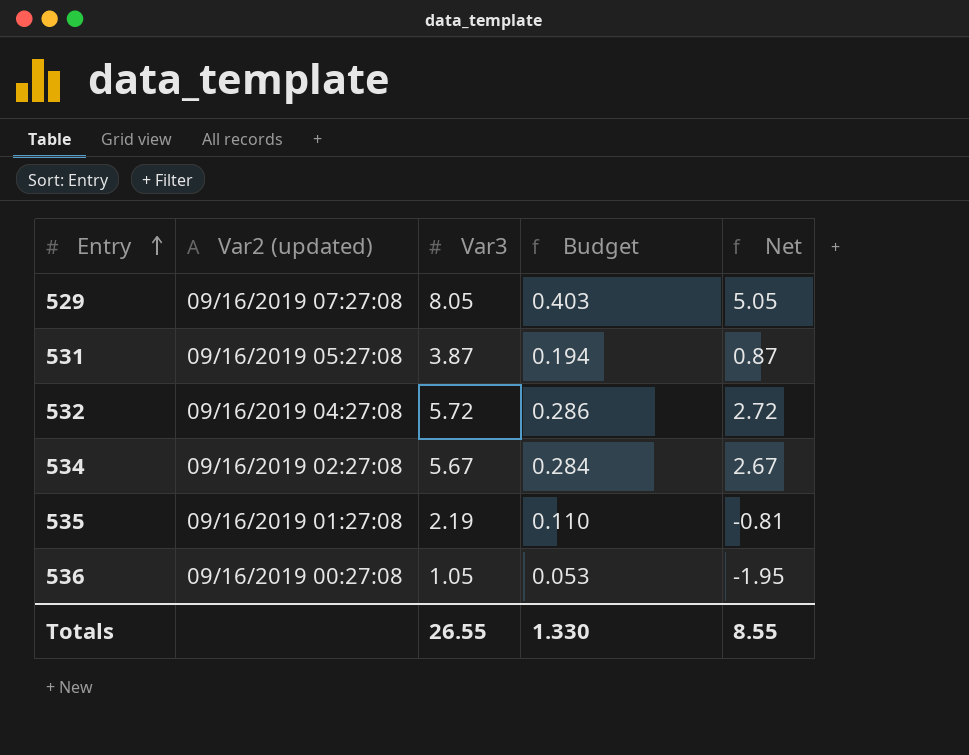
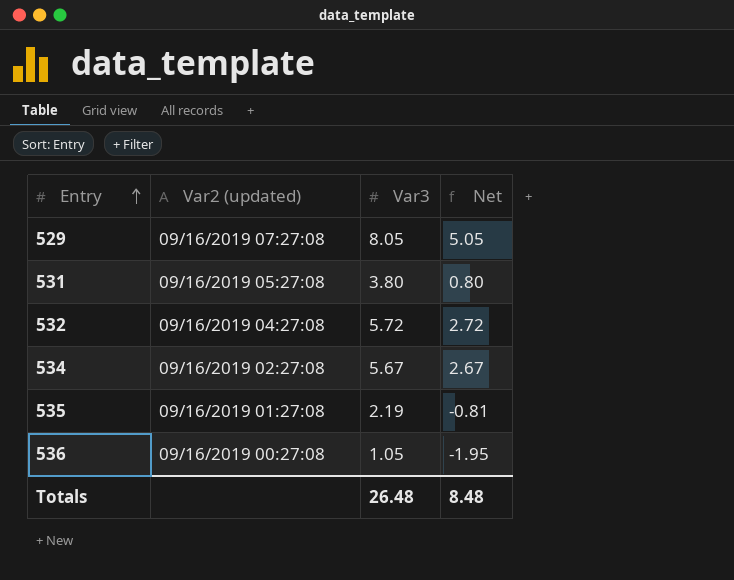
column Budget | formula: [Var3] * 0.05 -> none
531 | Var3: 3.87 -> 3.80
531 | Net: 0.87 -> 0.80
Totals | Var3: 26.55 -> 26.48
Totals | Net: 8.55 -> 8.48

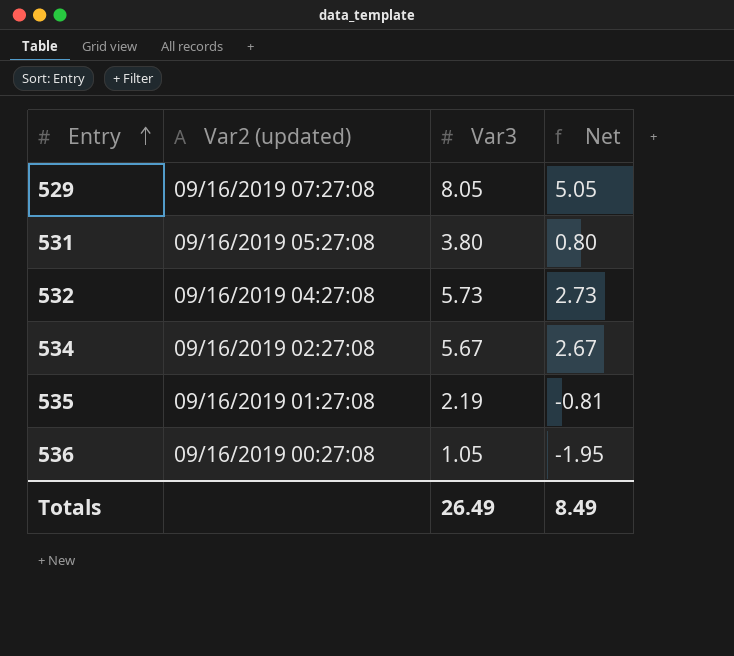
532 | Var3: 5.72 -> 5.73
532 | Net: 2.72 -> 2.73
Totals | Var3: 26.48 -> 26.49
Totals | Net: 8.48 -> 8.49

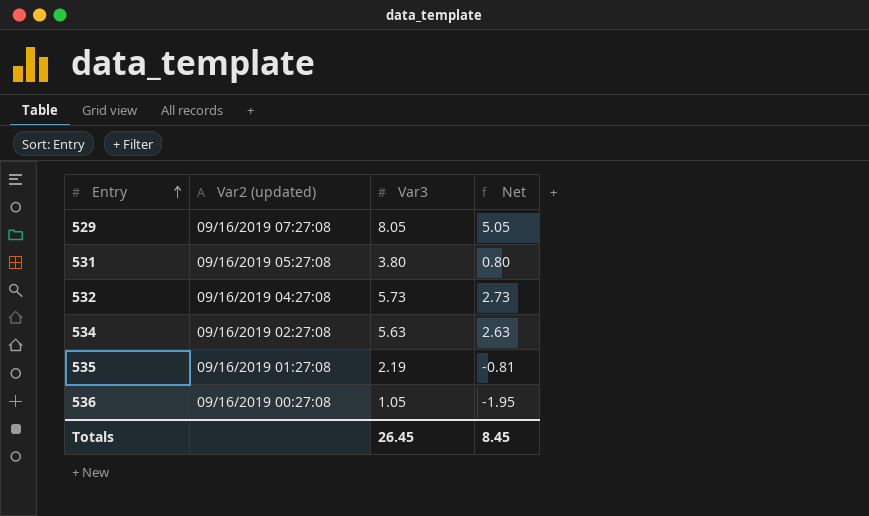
534 | Var3: 5.67 -> 5.63
534 | Net: 2.67 -> 2.63
Totals | Var3: 26.49 -> 26.45
Totals | Net: 8.49 -> 8.45

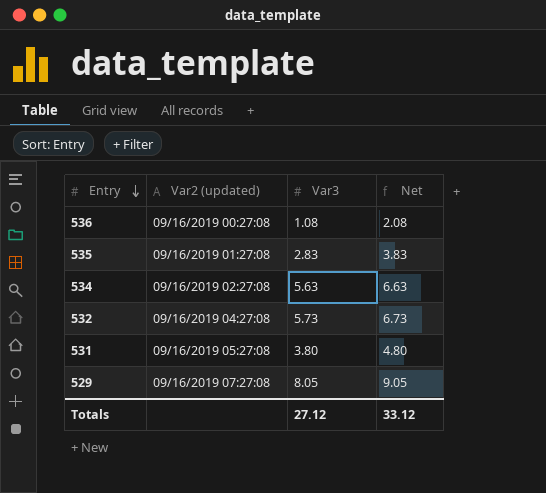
row order: Entry ascending -> Entry descending
column Net | formula: [Var3] - 3 -> [Var3] + 1
536 | Var3: 1.05 -> 1.08
535 | Var3: 2.19 -> 2.83
Totals | Var3: 26.45 -> 27.12
Totals | Net: 8.45 -> 33.12

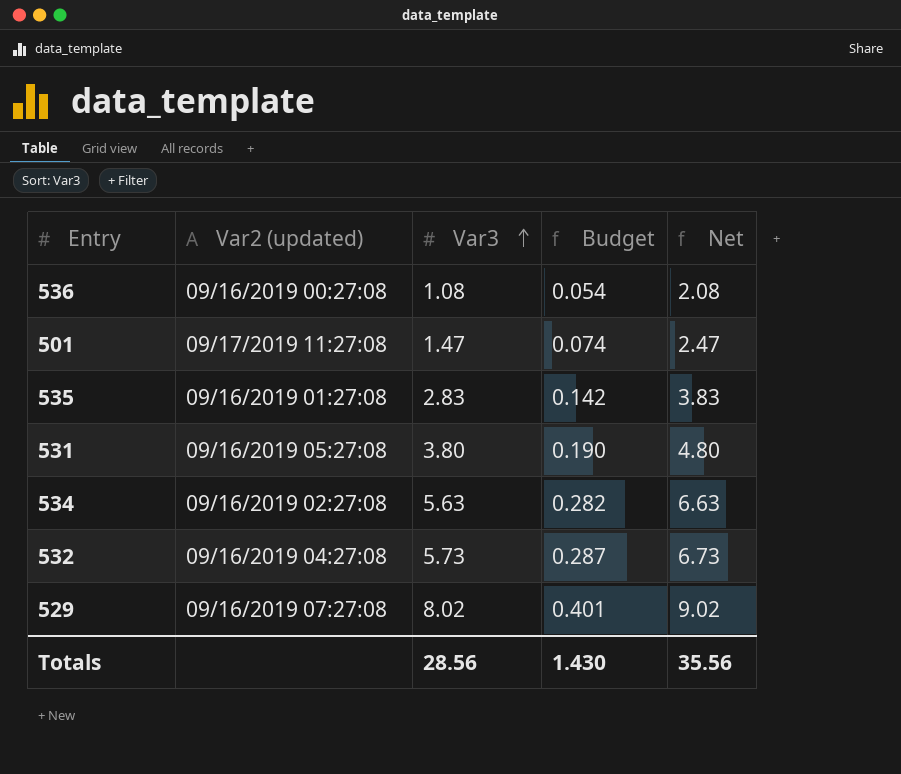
row order: Entry descending -> Var3 ascending
column Budget | formula: none -> [Var3] * 0.05
row 501: none -> 09/17/2019 11:27:08 | 1.47 | 0.074 | 2.47
529 | Var3: 8.05 -> 8.02
529 | Net: 9.05 -> 9.02
Totals | Var3: 27.12 -> 28.56
Totals | Net: 33.12 -> 35.56

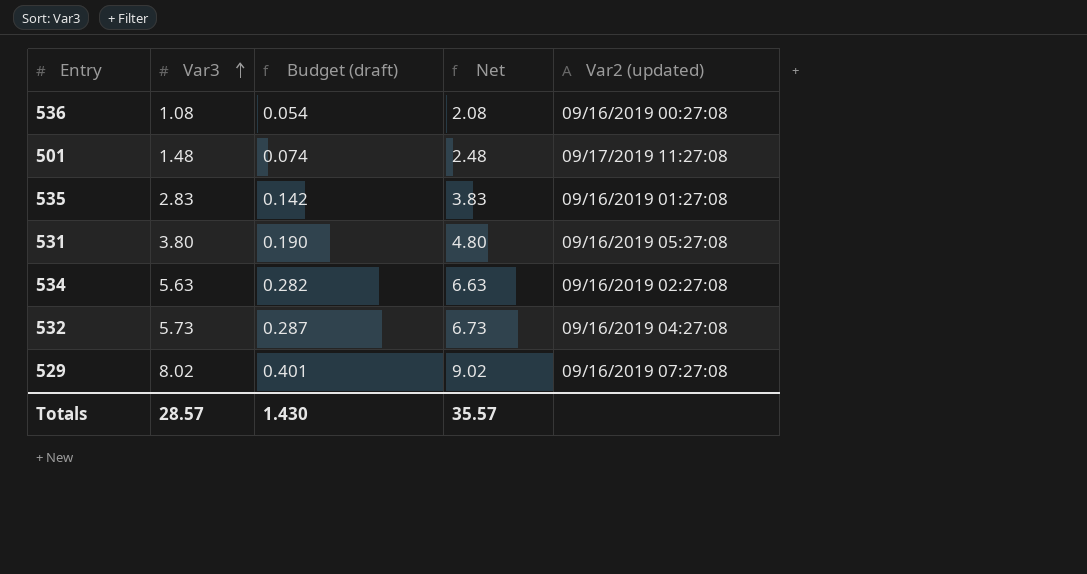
column name: Budget -> Budget (draft)
column Var2 (updated) | position: 2 -> 5
501 | Var3: 1.47 -> 1.48
501 | Net: 2.47 -> 2.48
Totals | Var3: 28.56 -> 28.57
Totals | Net: 35.56 -> 35.57

